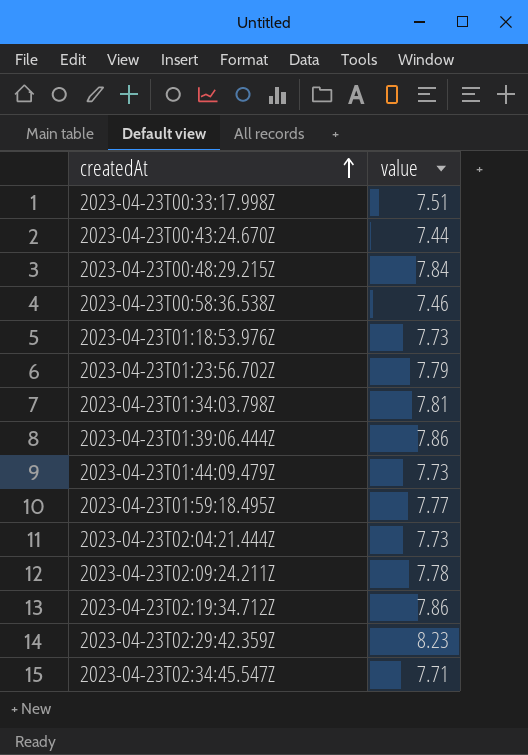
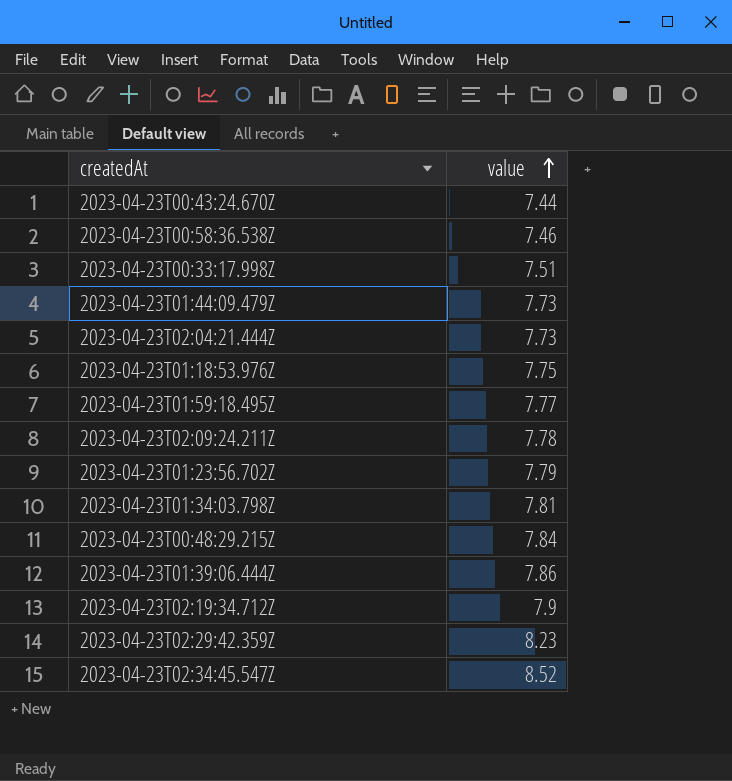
row order: createdAt ascending -> value ascending
2023-04-23T01:18:53.976Z | value: 7.73 -> 7.75
2023-04-23T02:19:34.712Z | value: 7.86 -> 7.9
2023-04-23T02:34:45.547Z | value: 7.71 -> 8.52

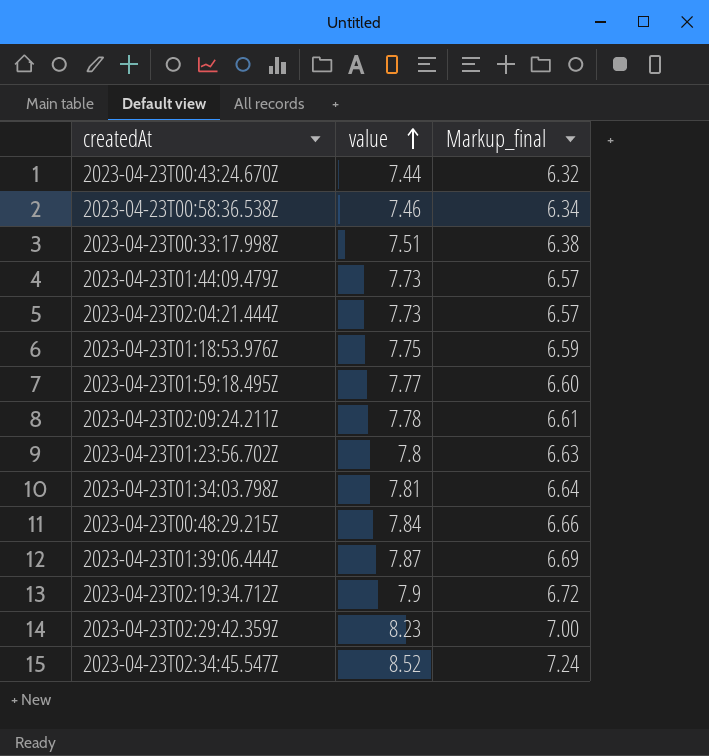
column Markup_final | formula: none -> [value] * 0.85
2023-04-23T01:23:56.702Z | value: 7.79 -> 7.8
2023-04-23T01:39:06.444Z | value: 7.86 -> 7.87

